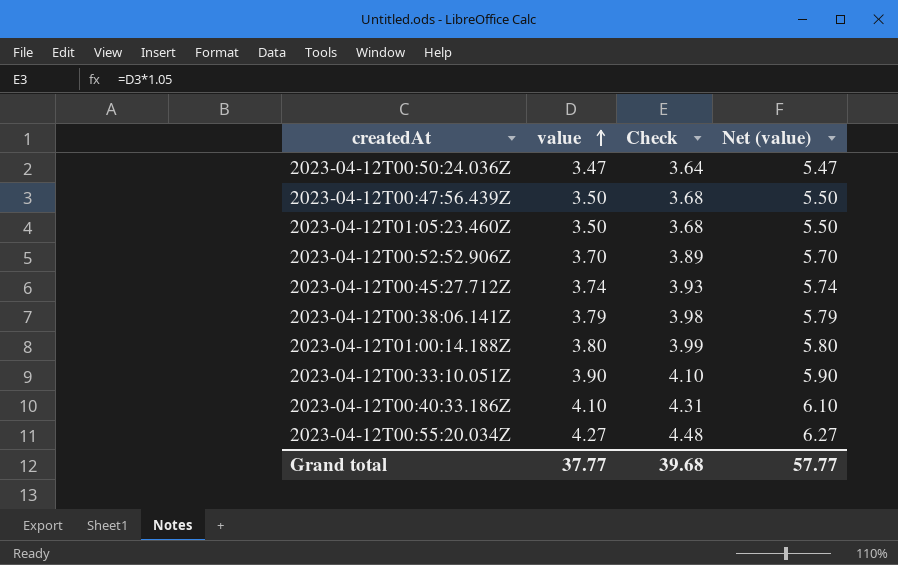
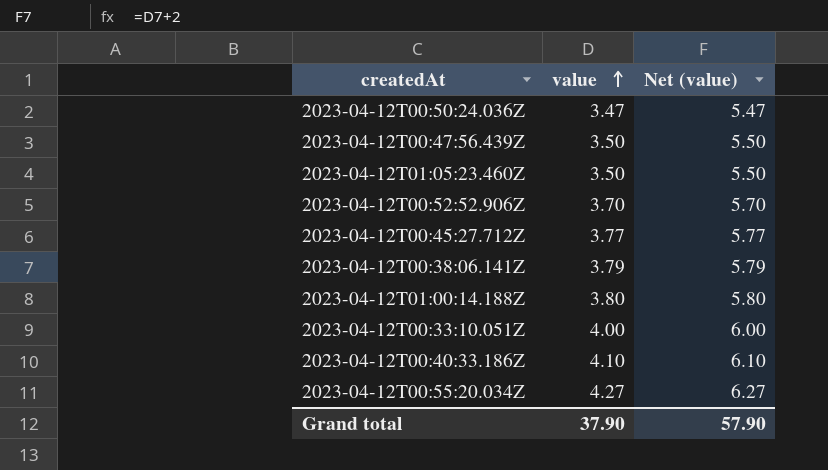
column Check | formula: [value] * 1.05 -> none
2023-04-12T00:45:27.712Z | value: 3.74 -> 3.77
2023-04-12T00:45:27.712Z | Net (value): 5.74 -> 5.77
2023-04-12T00:33:10.051Z | value: 3.90 -> 4.00
2023-04-12T00:33:10.051Z | Net (value): 5.90 -> 6.00
Grand total | value: 37.77 -> 37.90
Grand total | Net (value): 57.77 -> 57.90

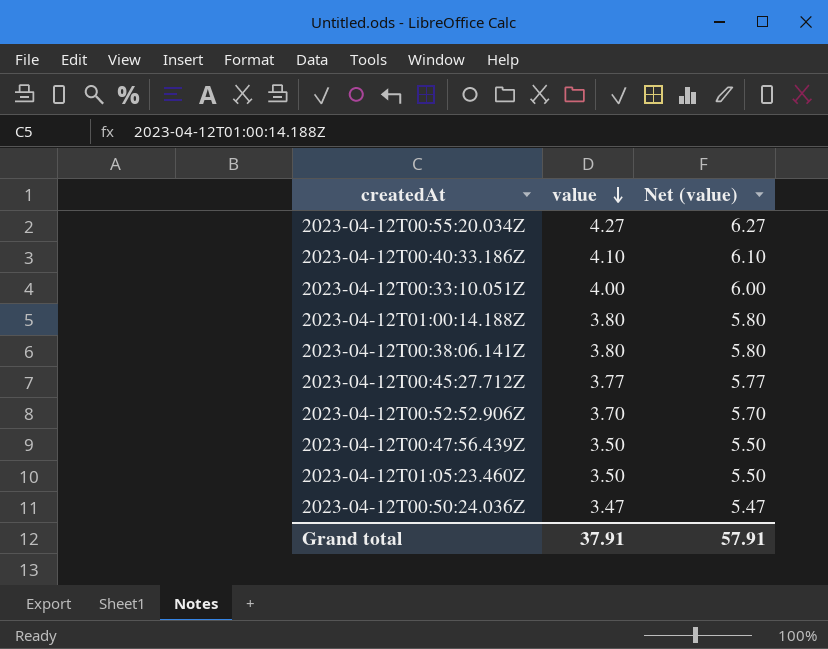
row order: value ascending -> value descending
2023-04-12T00:38:06.141Z | value: 3.79 -> 3.80
2023-04-12T00:38:06.141Z | Net (value): 5.79 -> 5.80
Grand total | value: 37.90 -> 37.91
Grand total | Net (value): 57.90 -> 57.91

